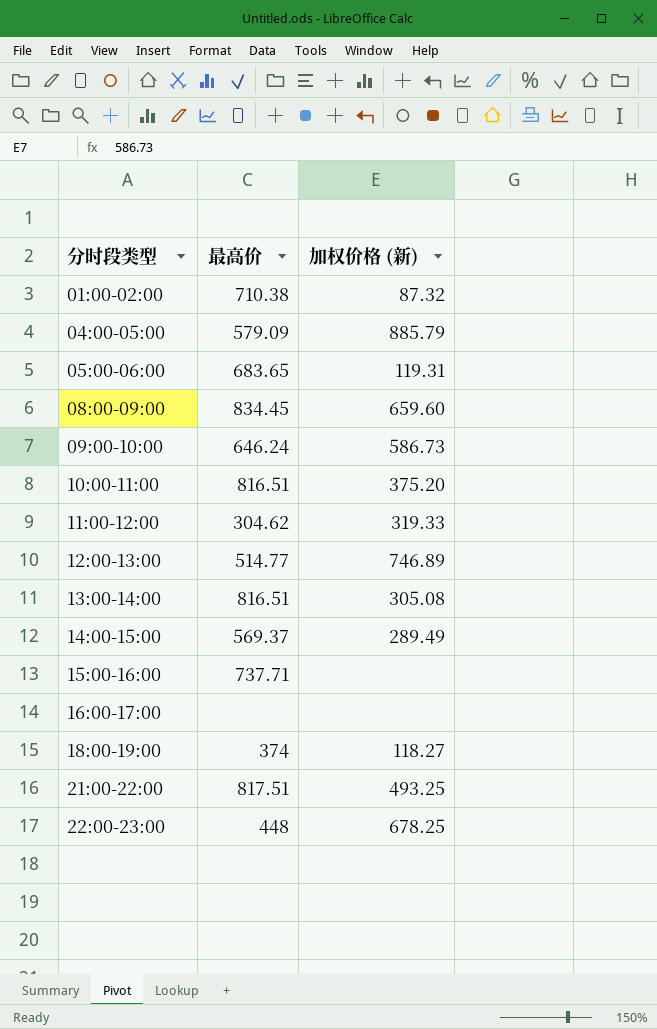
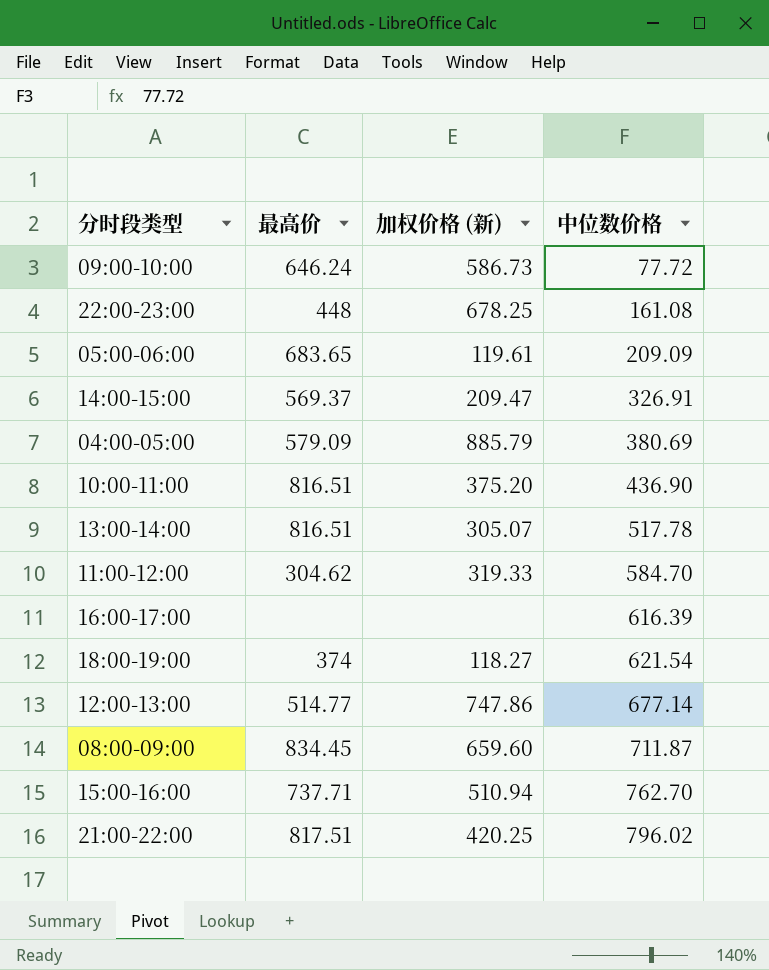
row order: 分时段类型 ascending -> 中位数价格 ascending
column 中位数价格 | position: none -> 4
row 01:00-02:00: 710.38 | 87.32 -> none
05:00-06:00 | 加权价格 (新): 119.31 -> 119.61
14:00-15:00 | 加权价格 (新): 289.49 -> 209.47
13:00-14:00 | 加权价格 (新): 305.08 -> 305.07
12:00-13:00 | 加权价格 (新): 746.89 -> 747.86
15:00-16:00 | 加权价格 (新): none -> 510.94
21:00-22:00 | 加权价格 (新): 493.25 -> 420.25

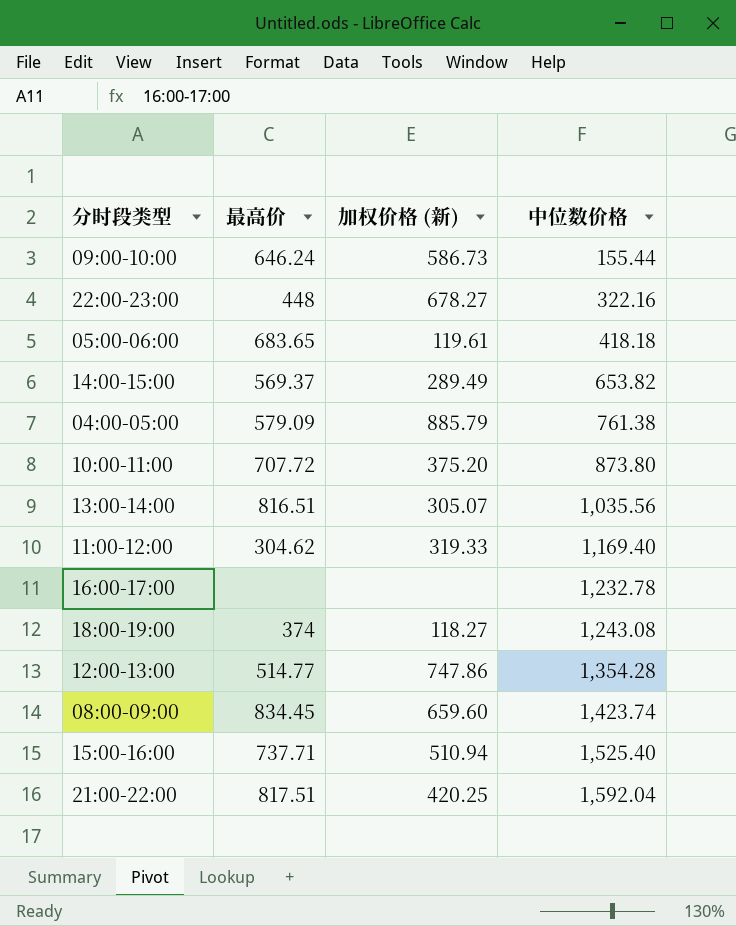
09:00-10:00 | 中位数价格: 77.72 -> 155.44
22:00-23:00 | 加权价格 (新): 678.25 -> 678.27
22:00-23:00 | 中位数价格: 161.08 -> 322.16
05:00-06:00 | 中位数价格: 209.09 -> 418.18
14:00-15:00 | 加权价格 (新): 209.47 -> 289.49
14:00-15:00 | 中位数价格: 326.91 -> 653.82
04:00-05:00 | 中位数价格: 380.69 -> 761.38
10:00-11:00 | 最高价: 816.51 -> 707.72
10:00-11:00 | 中位数价格: 436.90 -> 873.80
13:00-14:00 | 中位数价格: 517.78 -> 1,035.56
11:00-12:00 | 中位数价格: 584.70 -> 1,169.40
16:00-17:00 | 中位数价格: 616.39 -> 1,232.78
18:00-19:00 | 中位数价格: 621.54 -> 1,243.08
12:00-13:00 | 中位数价格: 677.14 -> 1,354.28
08:00-09:00 | 中位数价格: 711.87 -> 1,423.74
15:00-16:00 | 中位数价格: 762.70 -> 1,525.40
21:00-22:00 | 中位数价格: 796.02 -> 1,592.04

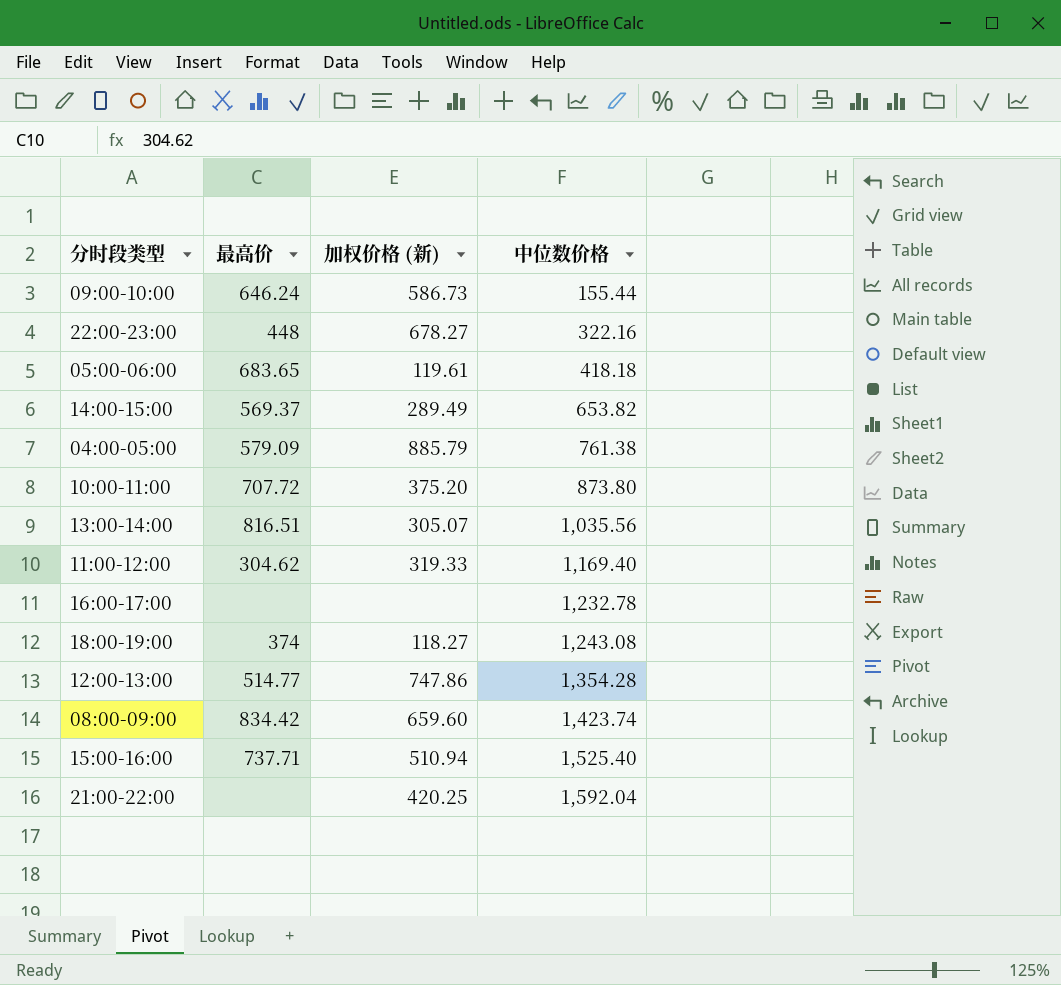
08:00-09:00 | 最高价: 834.45 -> 834.42
21:00-22:00 | 最高价: 817.51 -> none

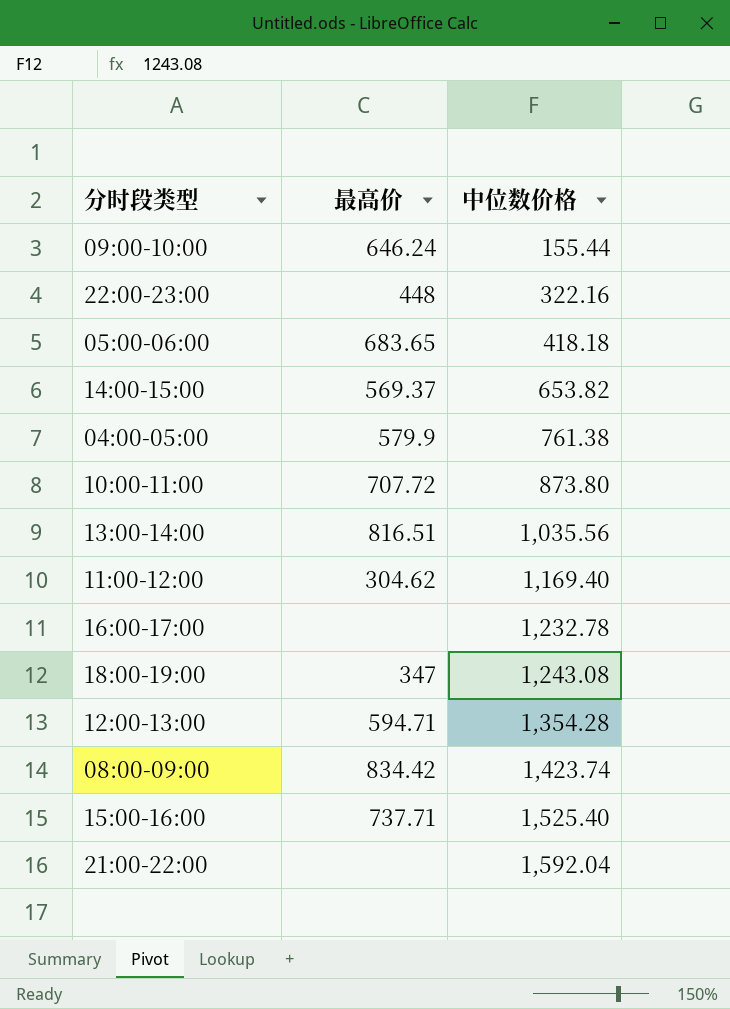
column 加权价格 (新) | position: 3 -> none
04:00-05:00 | 最高价: 579.09 -> 579.9
18:00-19:00 | 最高价: 374 -> 347
12:00-13:00 | 最高价: 514.77 -> 594.71

